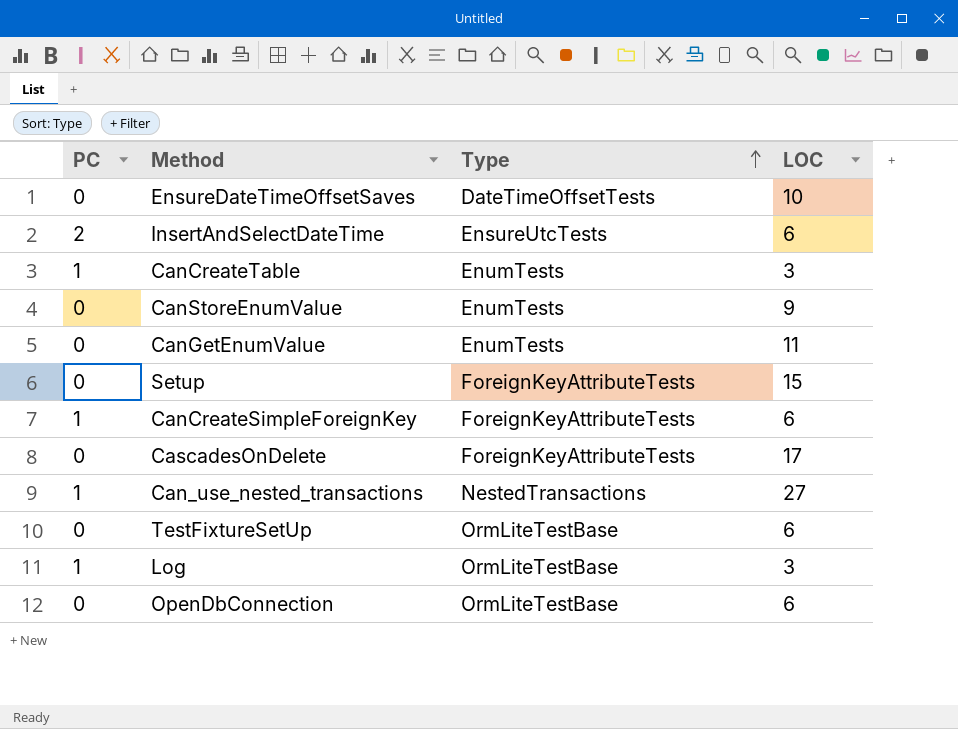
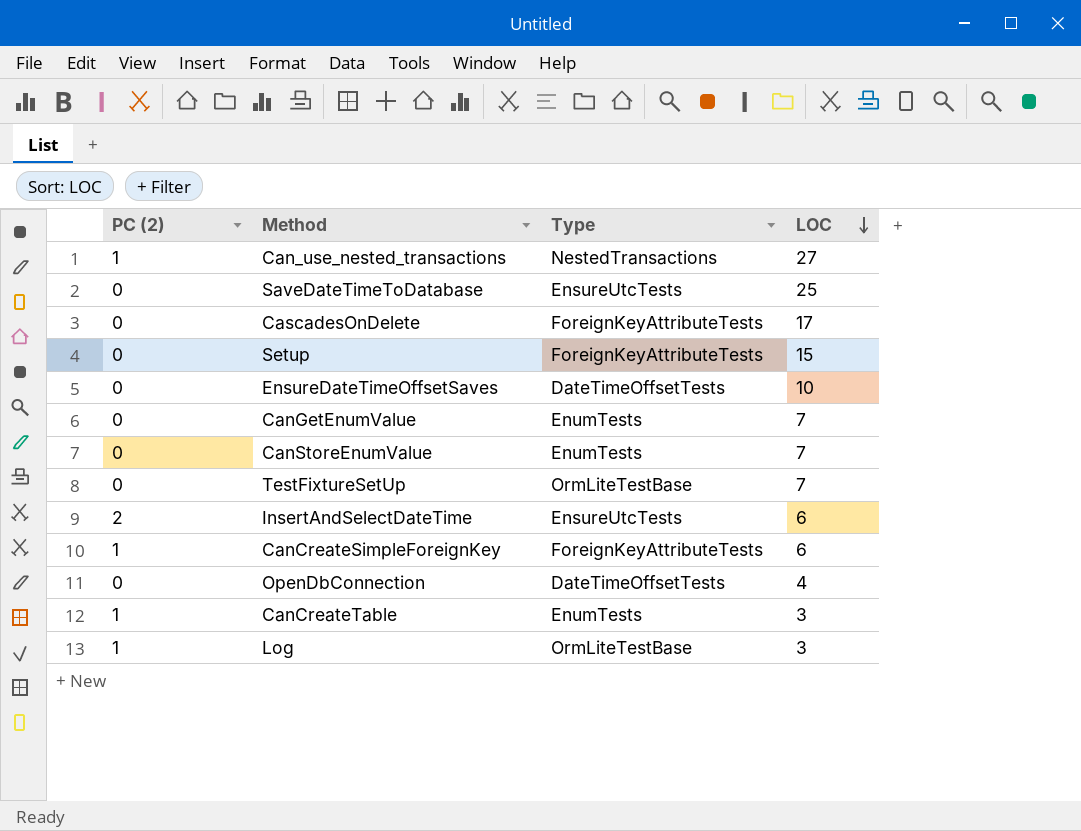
row order: Type ascending -> LOC descending
column name: PC -> PC (2)
row SaveDateTimeToDatabase: none -> 0 | EnsureUtcTests | 25
CanGetEnumValue | LOC: 11 -> 7
CanStoreEnumValue | LOC: 9 -> 7
TestFixtureSetUp | LOC: 6 -> 7
OpenDbConnection | Type: OrmLiteTestBase -> DateTimeOffsetTests
OpenDbConnection | LOC: 6 -> 4

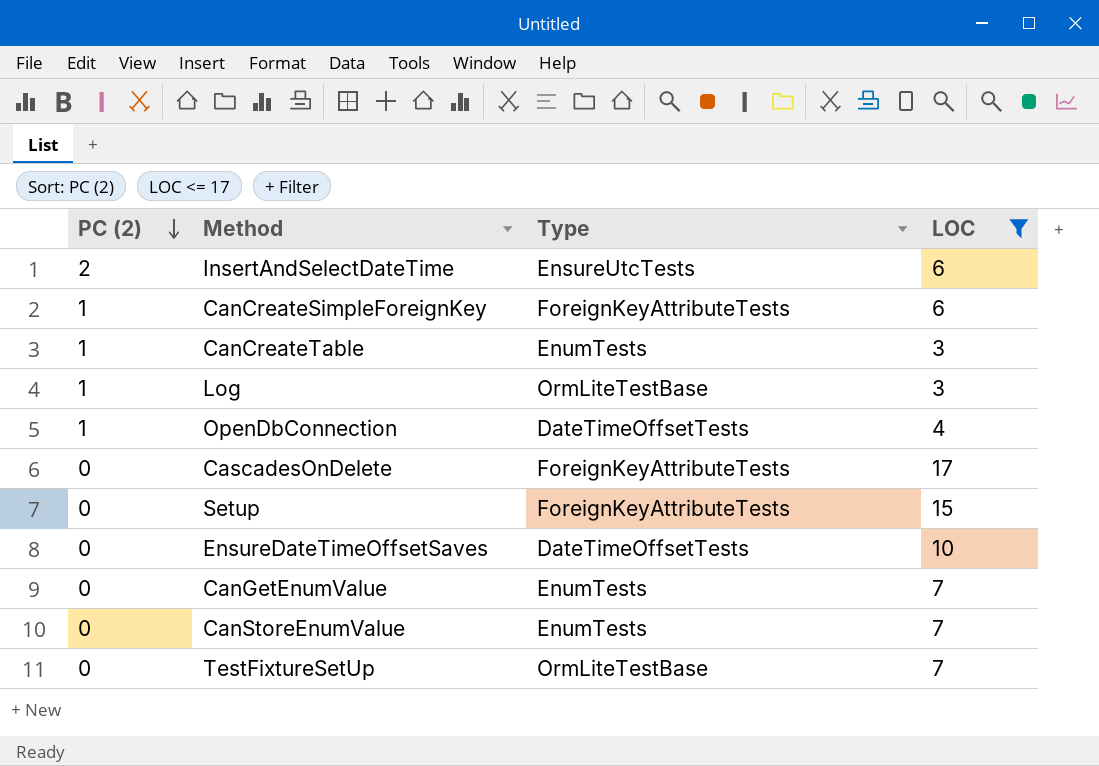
filter: none -> LOC <= 17
row order: LOC descending -> PC (2) descending
OpenDbConnection | PC (2): 0 -> 1

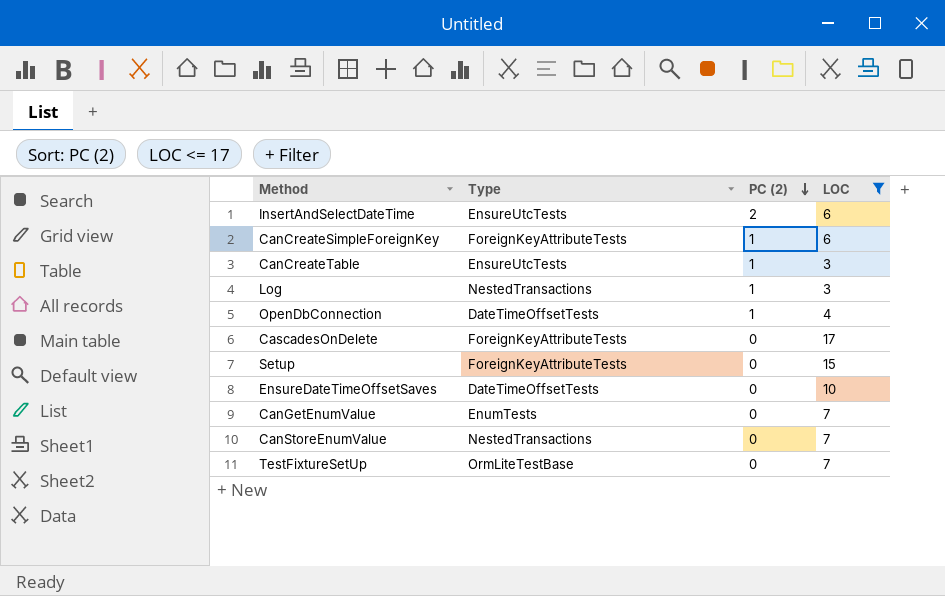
column PC (2) | position: 1 -> 3
CanCreateTable | Type: EnumTests -> EnsureUtcTests
Log | Type: OrmLiteTestBase -> NestedTransactions
CanStoreEnumValue | Type: EnumTests -> NestedTransactions

